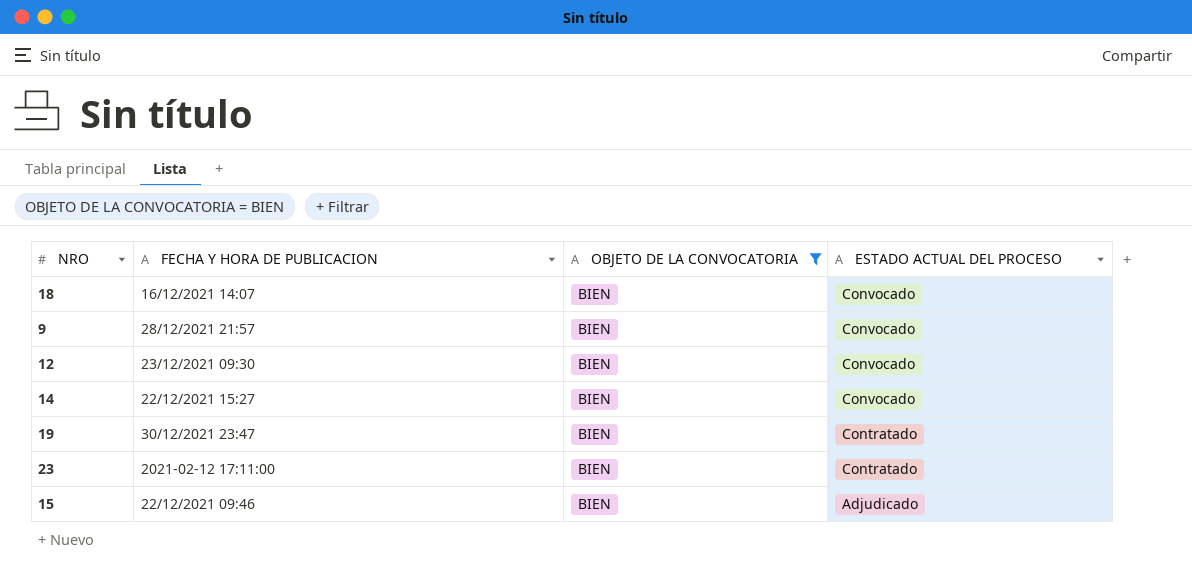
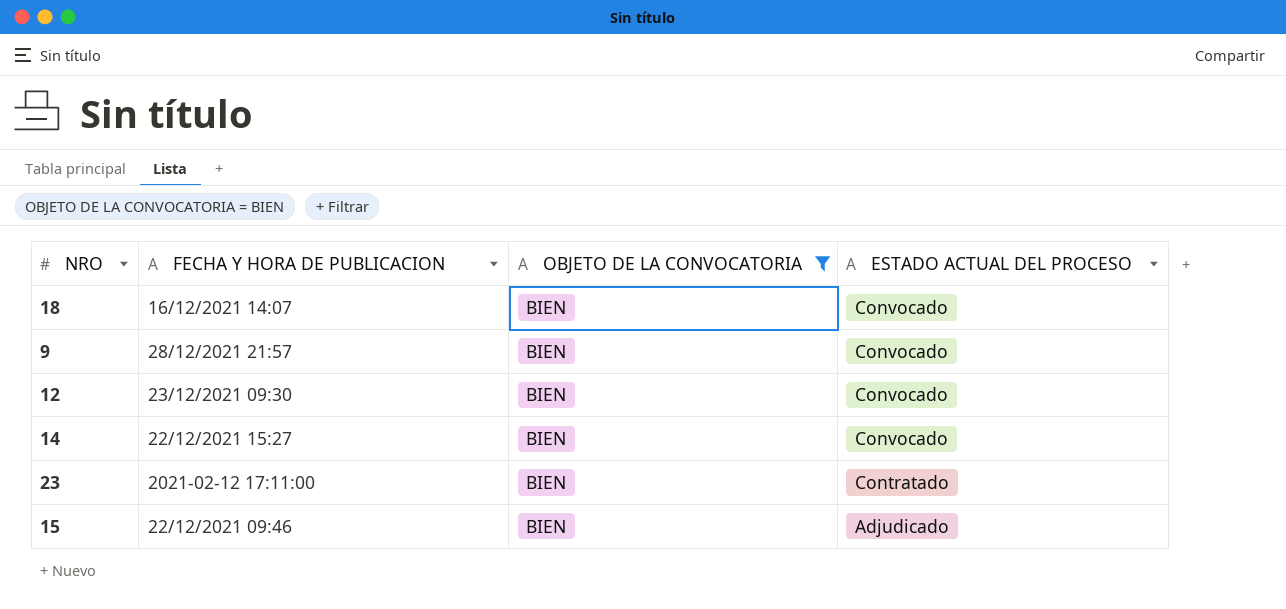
row 19: 30/12/2021 23:47 | BIEN | Contratado -> none

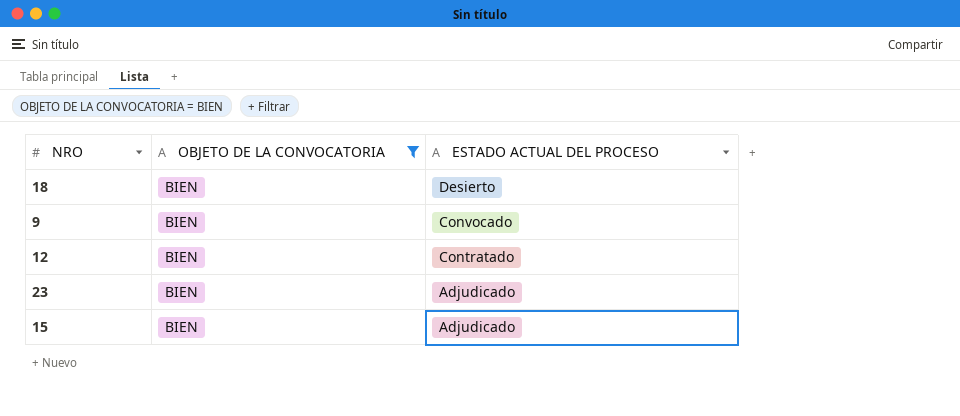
column FECHA Y HORA DE PUBLICACION | position: 2 -> none
row 14: 22/12/2021 15:27 | BIEN | Convocado -> none
18 | ESTADO ACTUAL DEL PROCESO: Convocado -> Desierto
12 | ESTADO ACTUAL DEL PROCESO: Convocado -> Contratado
23 | ESTADO ACTUAL DEL PROCESO: Contratado -> Adjudicado

